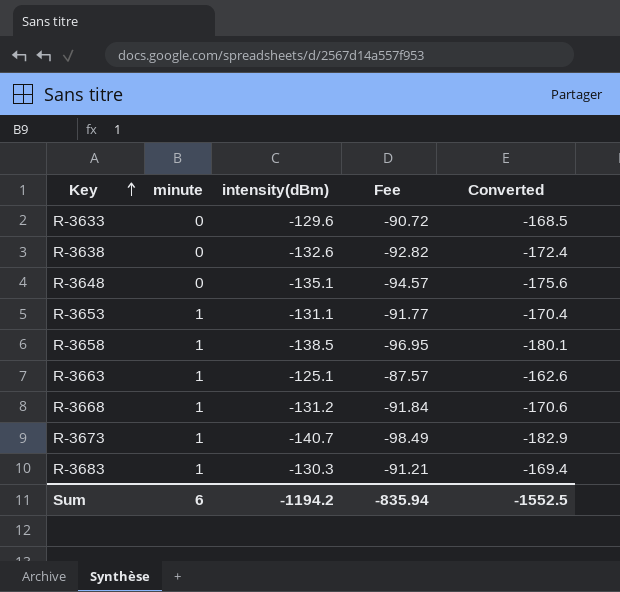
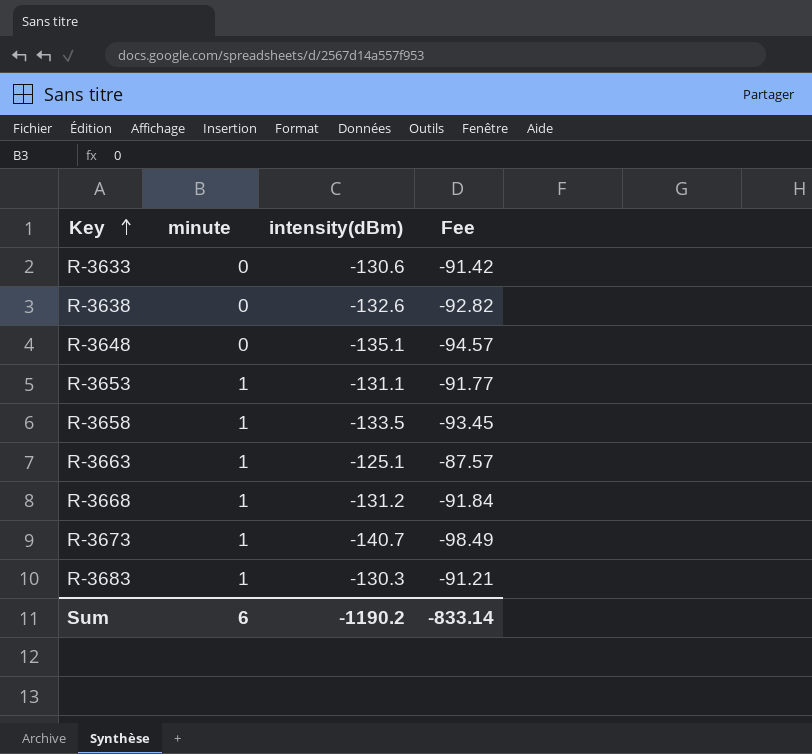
column Converted | formula: [intensity(dBm)] * 1.3 -> none
R-3633 | intensity(dBm): -129.6 -> -130.6
R-3633 | Fee: -90.72 -> -91.42
R-3658 | intensity(dBm): -138.5 -> -133.5
R-3658 | Fee: -96.95 -> -93.45
Sum | intensity(dBm): -1194.2 -> -1190.2
Sum | Fee: -835.94 -> -833.14

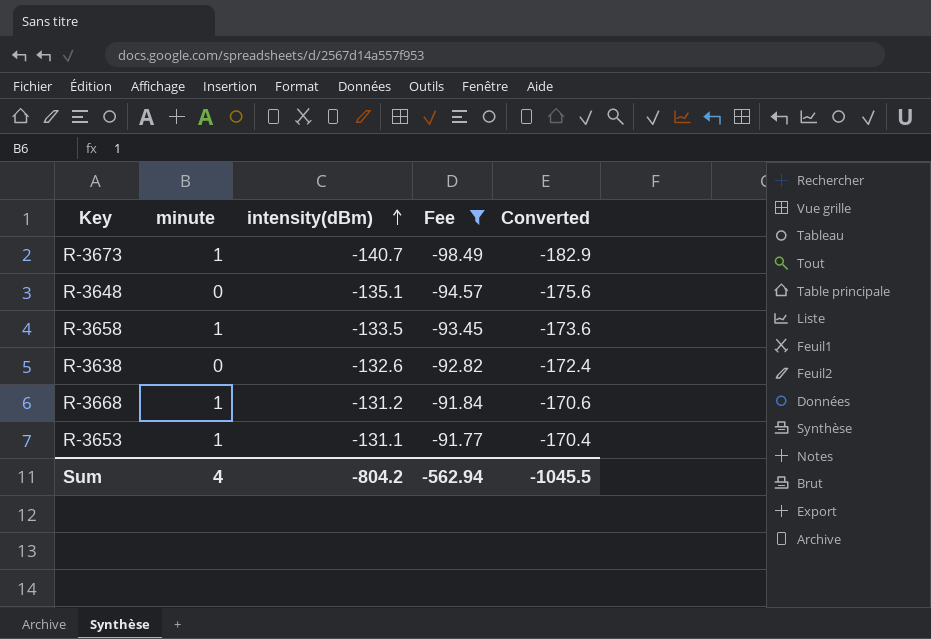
filter: none -> Fee <= -91.77
row order: Key ascending -> intensity(dBm) ascending
column Converted | formula: none -> [intensity(dBm)] * 1.3
Sum | minute: 6 -> 4
Sum | intensity(dBm): -1190.2 -> -804.2
Sum | Fee: -833.14 -> -562.94

